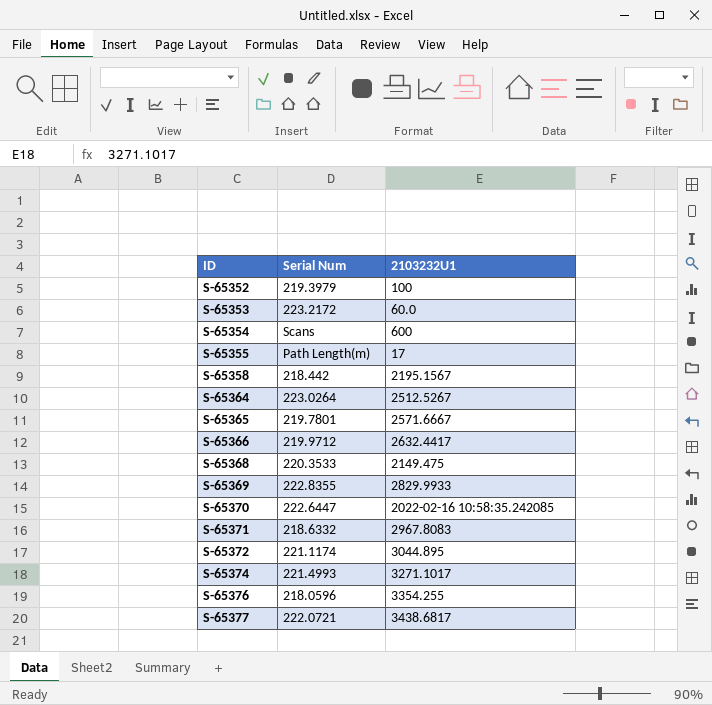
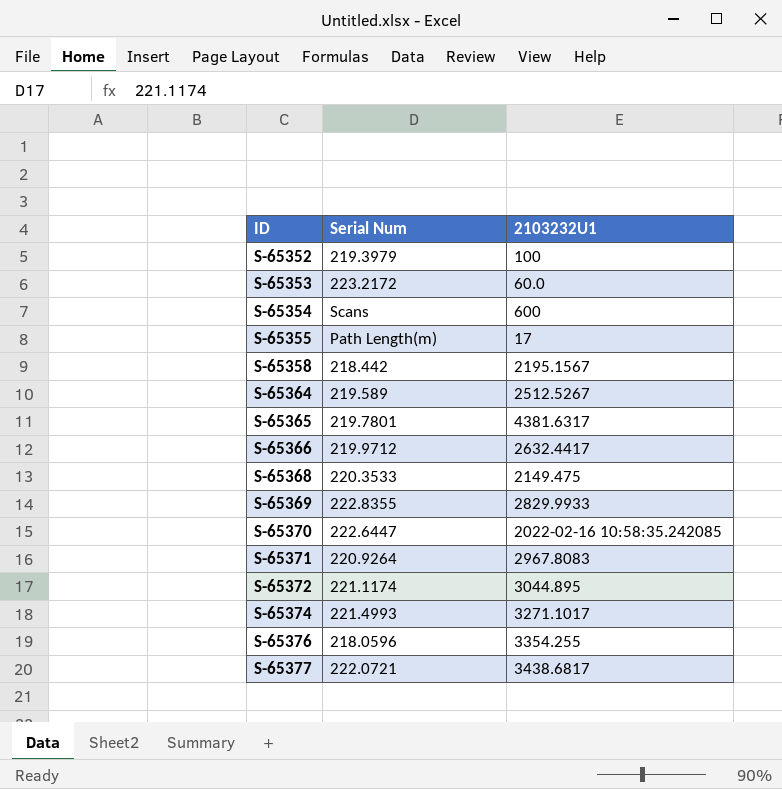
S-65364 | Serial Num: 223.0264 -> 219.589
S-65365 | 2103232U1: 2571.6667 -> 4381.6317
S-65371 | Serial Num: 218.6332 -> 220.9264

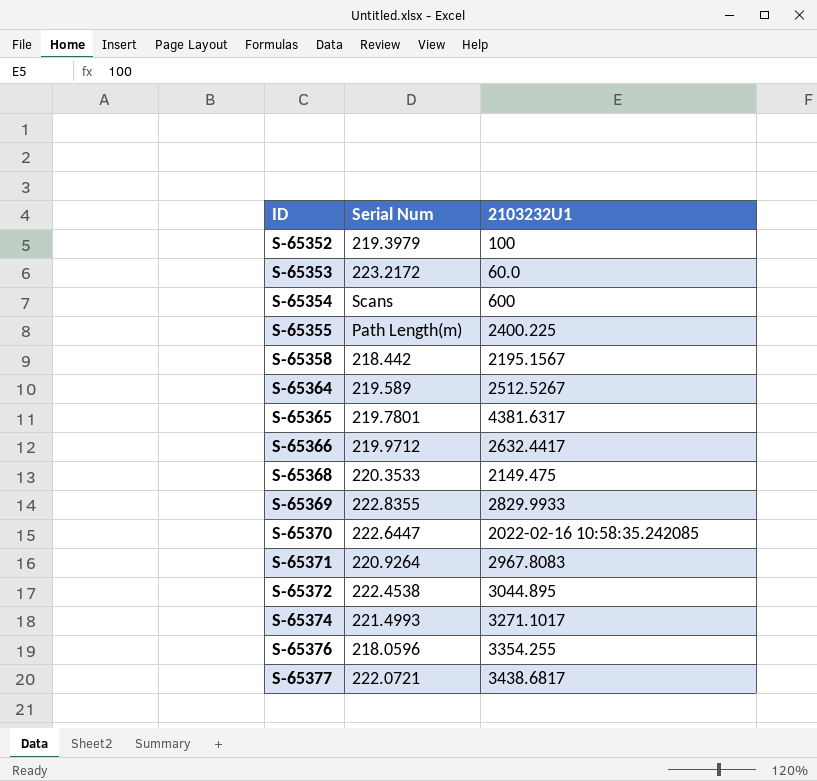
S-65355 | 2103232U1: 17 -> 2400.225
S-65372 | Serial Num: 221.1174 -> 222.4538

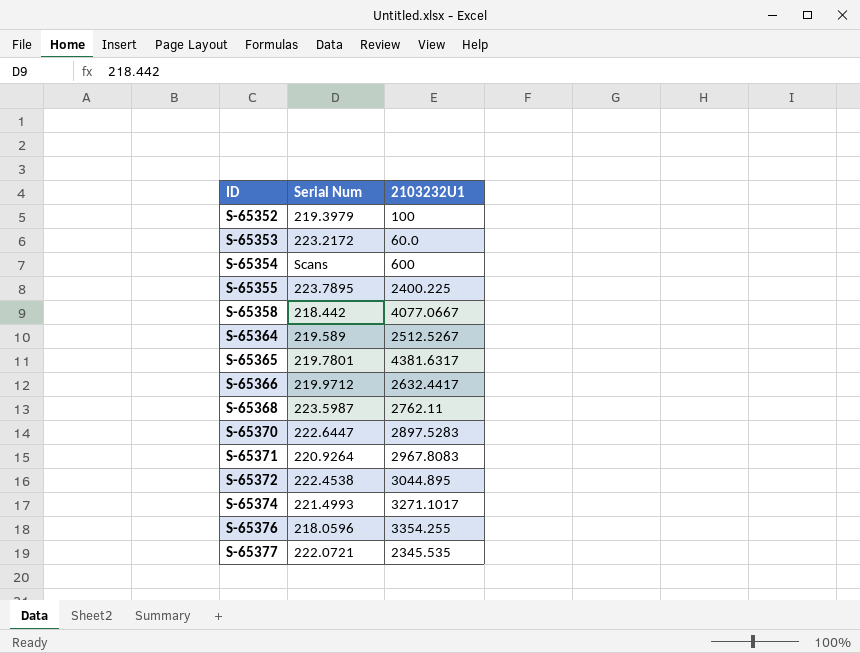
row S-65369: 222.8355 | 2829.9933 -> none
S-65355 | Serial Num: Path Length(m) -> 223.7895
S-65358 | 2103232U1: 2195.1567 -> 4077.0667
S-65368 | Serial Num: 220.3533 -> 223.5987
S-65368 | 2103232U1: 2149.475 -> 2762.11
S-65370 | 2103232U1: 2022-02-16 10:58:35.242085 -> 2897.5283
S-65377 | 2103232U1: 3438.6817 -> 2345.535

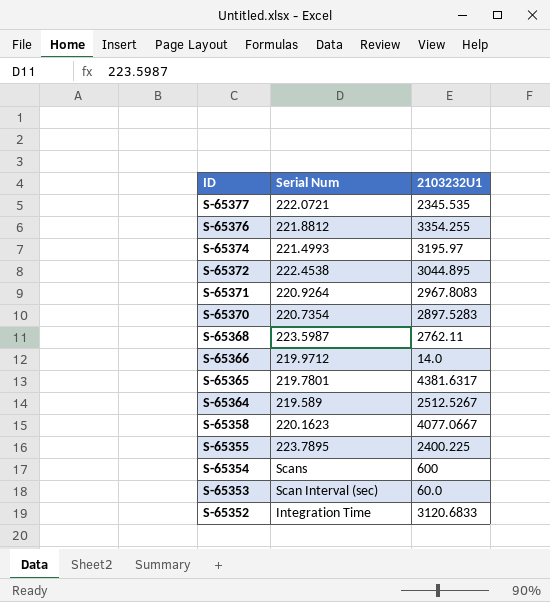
row order: ID ascending -> ID descending
S-65376 | Serial Num: 218.0596 -> 221.8812
S-65374 | 2103232U1: 3271.1017 -> 3195.97
S-65370 | Serial Num: 222.6447 -> 220.7354
S-65366 | 2103232U1: 2632.4417 -> 14.0
S-65358 | Serial Num: 218.442 -> 220.1623
S-65353 | Serial Num: 223.2172 -> Scan Interval (sec)
S-65352 | Serial Num: 219.3979 -> Integration Time
S-65352 | 2103232U1: 100 -> 3120.6833

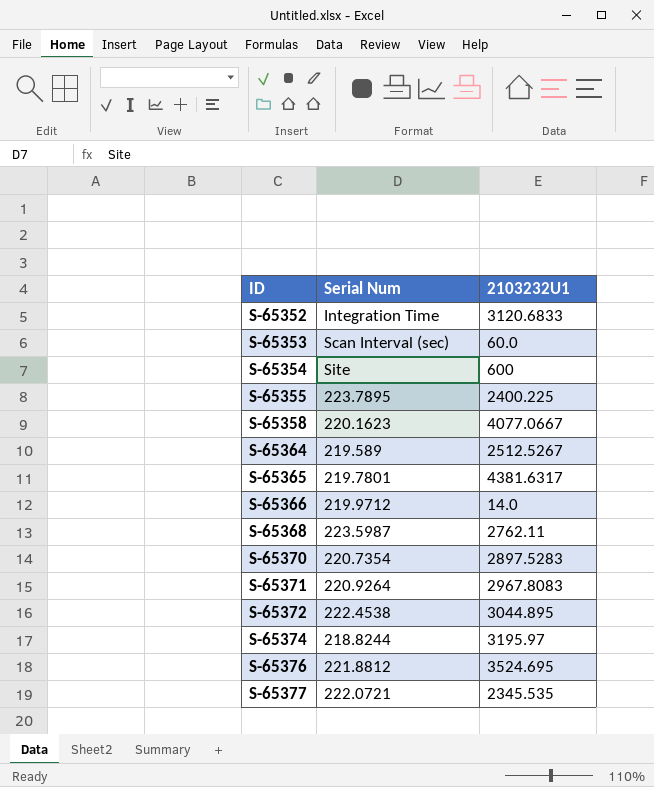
row order: ID descending -> ID ascending
S-65354 | Serial Num: Scans -> Site
S-65374 | Serial Num: 221.4993 -> 218.8244
S-65376 | 2103232U1: 3354.255 -> 3524.695

